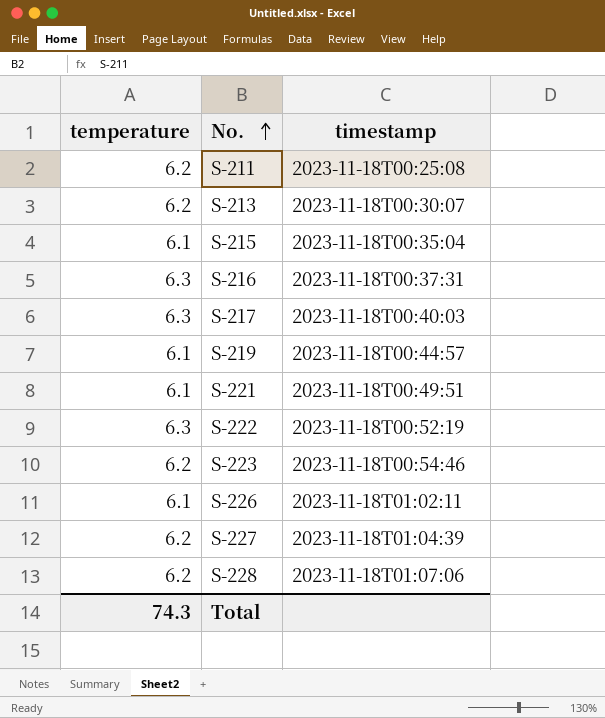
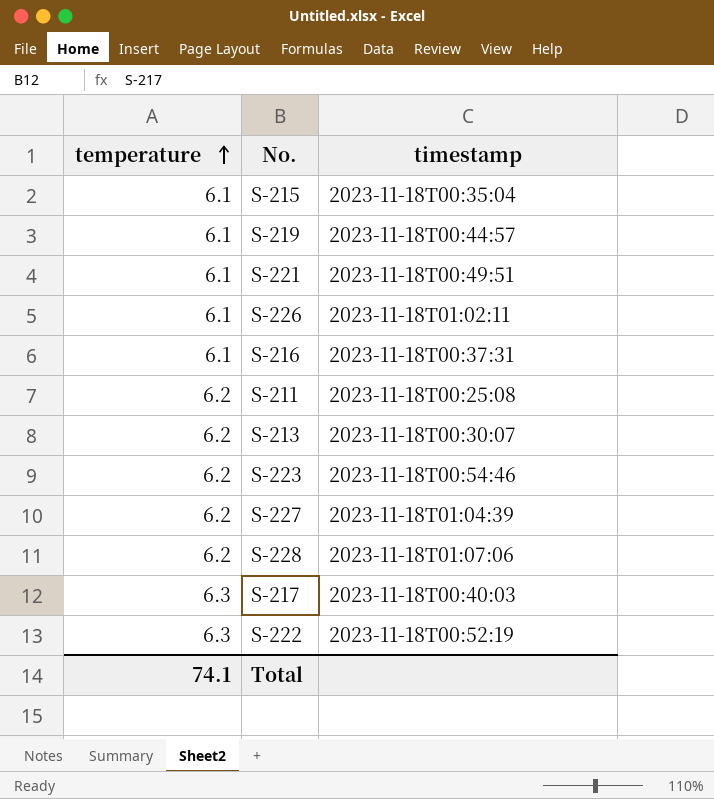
row order: No. ascending -> temperature ascending
S-216 | temperature: 6.3 -> 6.1
Total | temperature: 74.3 -> 74.1

